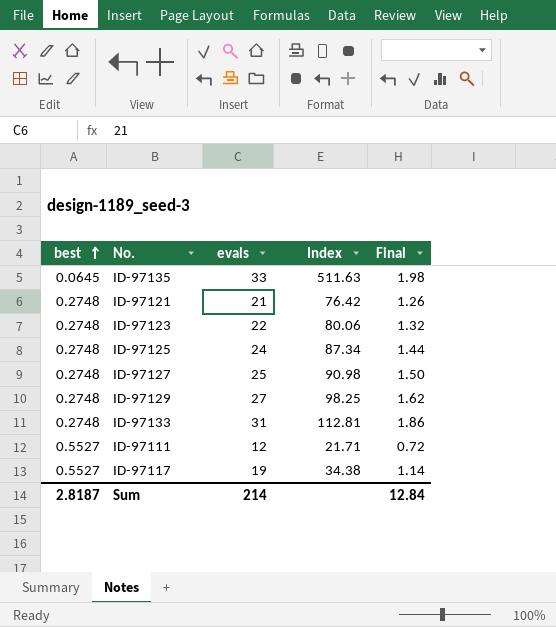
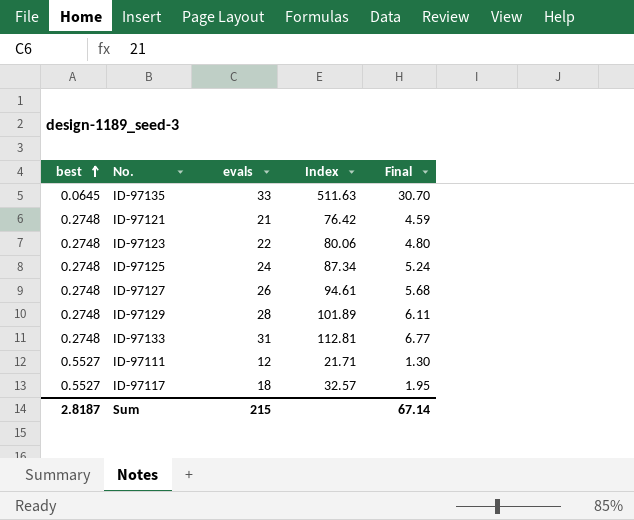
column Final | formula: [evals] * 0.06 -> [Index] * 0.06
ID-97127 | evals: 25 -> 26
ID-97127 | Index: 90.98 -> 94.61
ID-97129 | evals: 27 -> 28
ID-97129 | Index: 98.25 -> 101.89
ID-97117 | evals: 19 -> 18
ID-97117 | Index: 34.38 -> 32.57
Sum | evals: 214 -> 215
Sum | Final: 12.84 -> 67.14

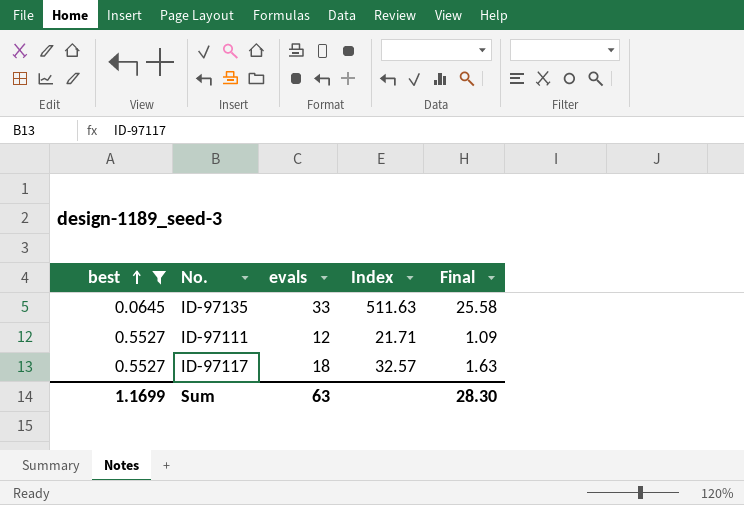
filter: none -> best != 0.2748
column Final | formula: [Index] * 0.06 -> [Index] * 0.05
Sum | best: 2.8187 -> 1.1699
Sum | evals: 215 -> 63
Sum | Final: 67.14 -> 28.30

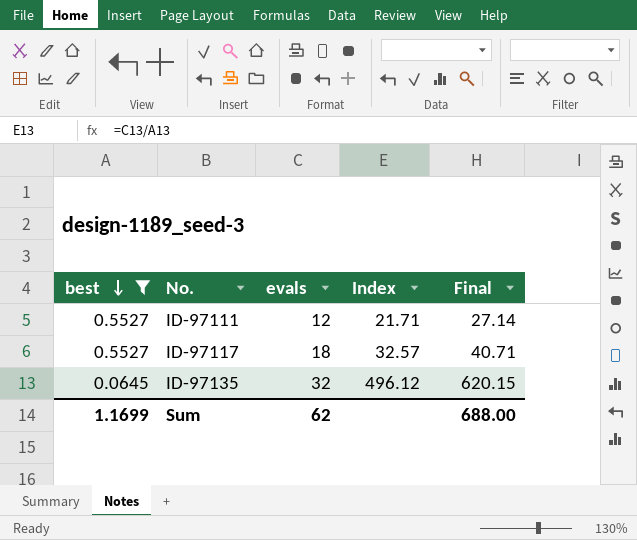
row order: best ascending -> best descending
column Final | formula: [Index] * 0.05 -> [Index] * 1.25
ID-97135 | evals: 33 -> 32
ID-97135 | Index: 511.63 -> 496.12
Sum | evals: 63 -> 62
Sum | Final: 28.30 -> 688.00

